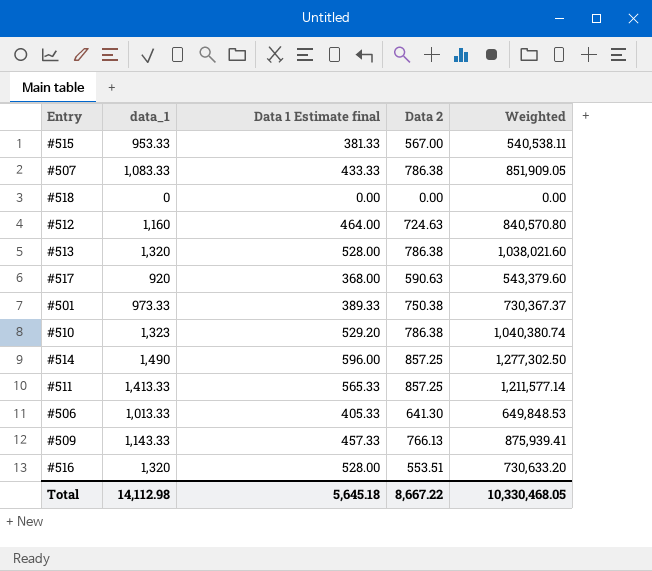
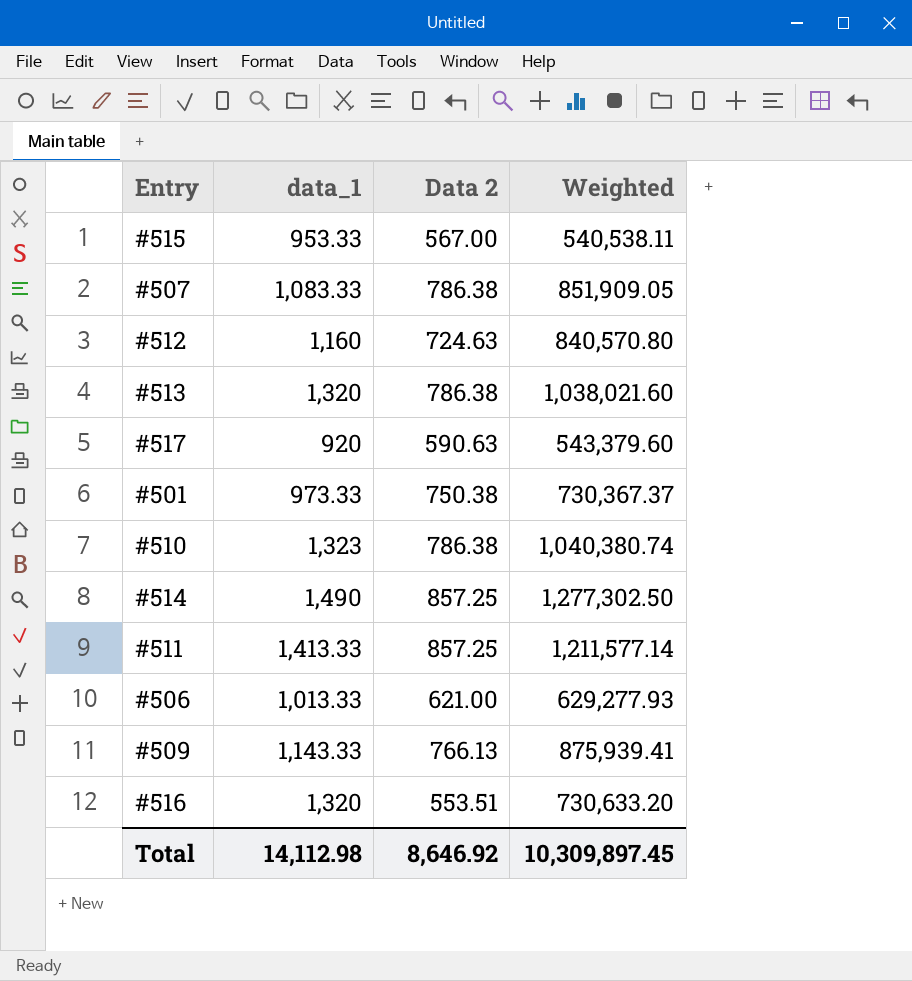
column Data 1 Estimate final | formula: [data_1] * 0.4 -> none
row #518: 0 | 0.00 | 0.00 | 0.00 -> none
#506 | Data 2: 641.30 -> 621.00
#506 | Weighted: 649,848.53 -> 629,277.93
Total | Data 2: 8,667.22 -> 8,646.92
Total | Weighted: 10,330,468.05 -> 10,309,897.45

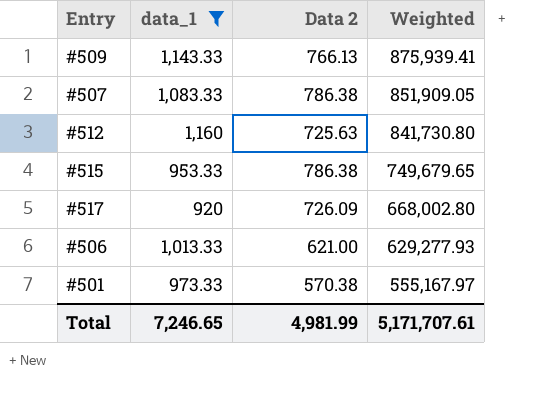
filter: none -> data_1 <= 1,160
row order: none -> Weighted descending
#512 | Data 2: 724.63 -> 725.63
#512 | Weighted: 840,570.80 -> 841,730.80
#515 | Data 2: 567.00 -> 786.38
#515 | Weighted: 540,538.11 -> 749,679.65
#517 | Data 2: 590.63 -> 726.09
#517 | Weighted: 543,379.60 -> 668,002.80
#501 | Data 2: 750.38 -> 570.38
#501 | Weighted: 730,367.37 -> 555,167.97
Total | data_1: 14,112.98 -> 7,246.65
Total | Data 2: 8,646.92 -> 4,981.99
Total | Weighted: 10,309,897.45 -> 5,171,707.61

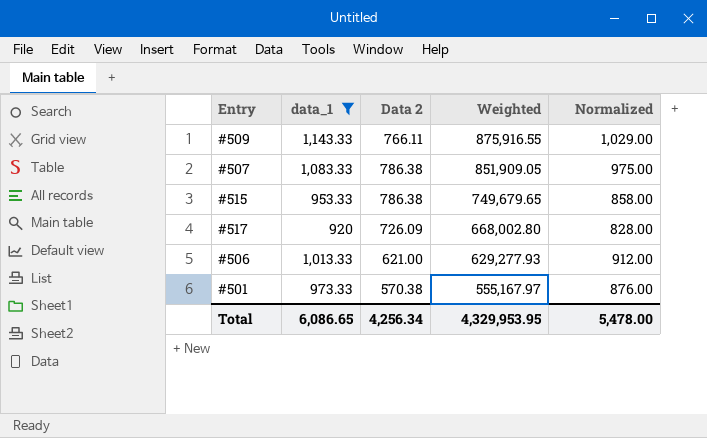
column Normalized | formula: none -> [data_1] * 0.9
row #512: 1,160 | 725.63 | 841,730.80 -> none
#509 | Data 2: 766.13 -> 766.11
#509 | Weighted: 875,939.41 -> 875,916.55
Total | data_1: 7,246.65 -> 6,086.65
Total | Data 2: 4,981.99 -> 4,256.34
Total | Weighted: 5,171,707.61 -> 4,329,953.95

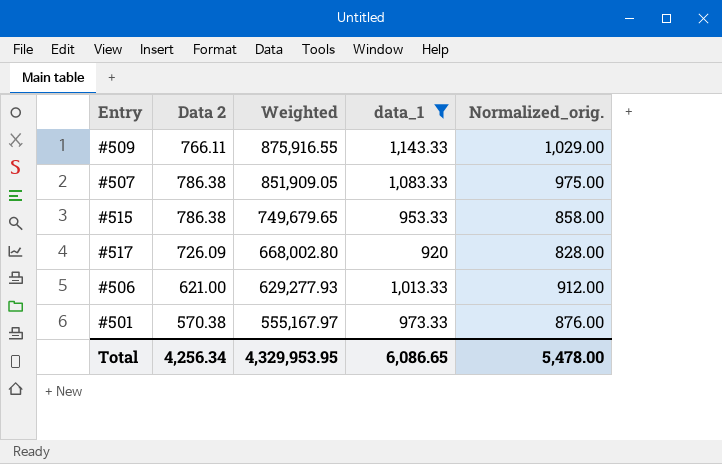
column data_1 | position: 2 -> 4
column name: Normalized -> Normalized_orig.

